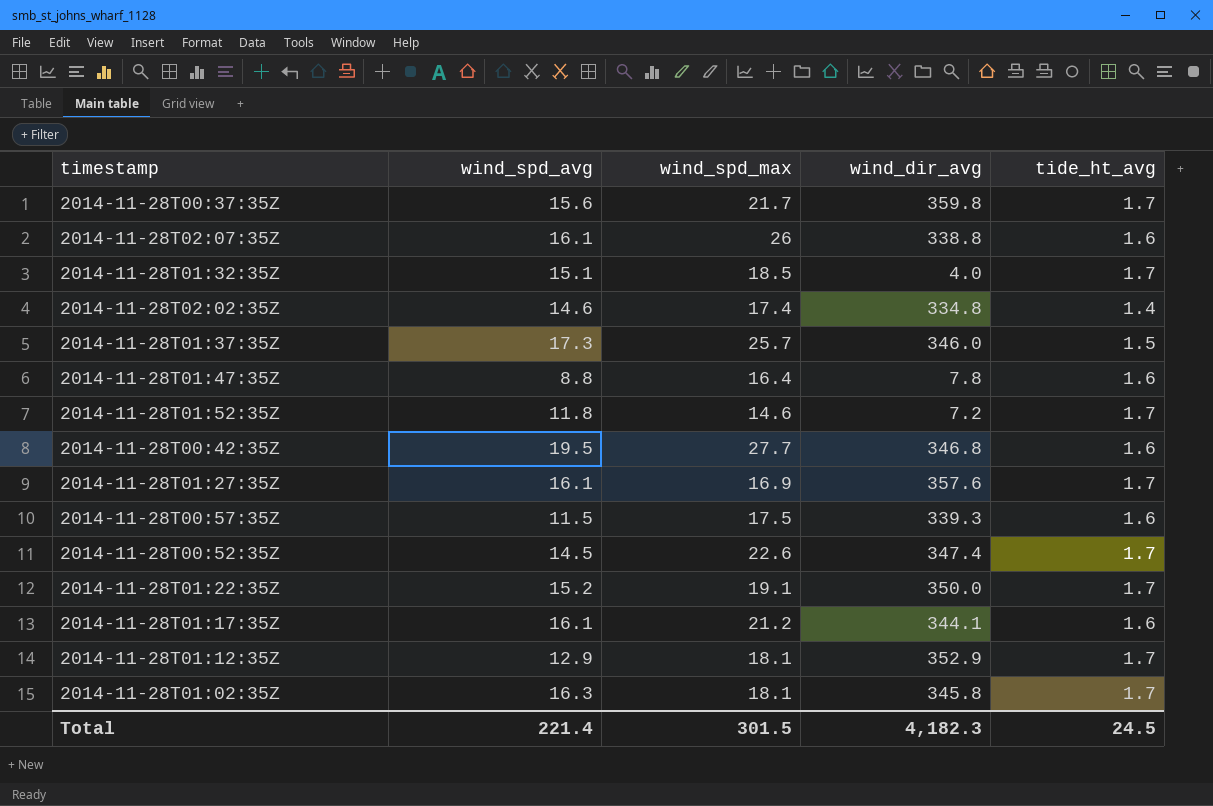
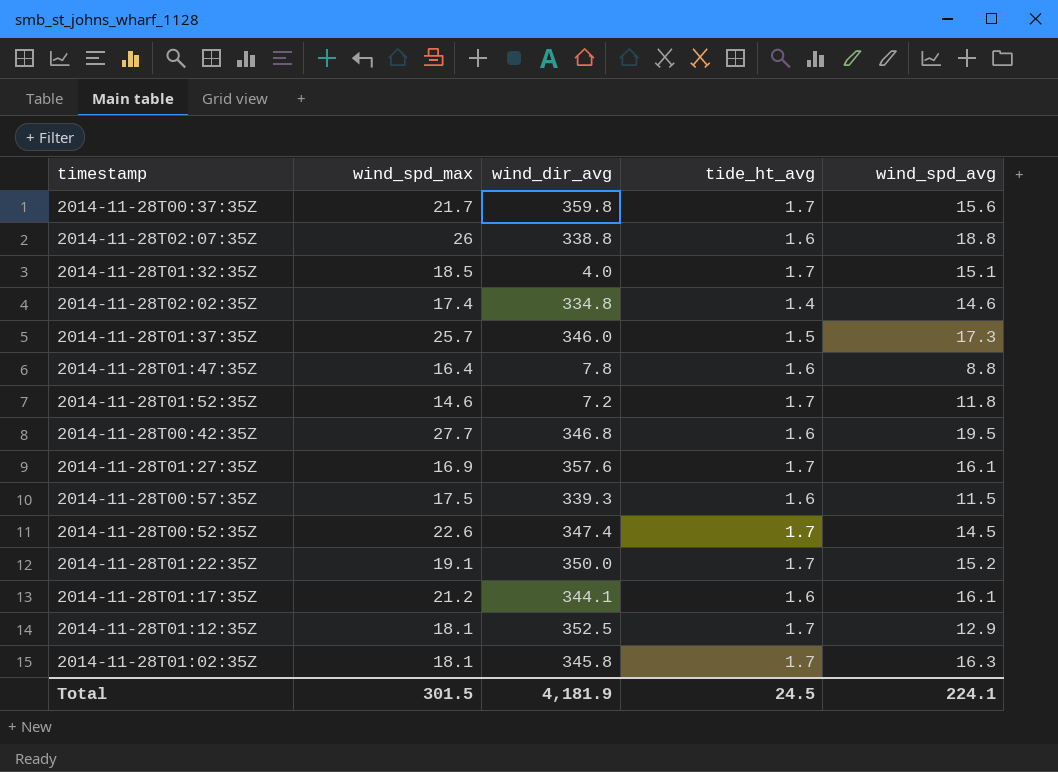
column wind_spd_avg | position: 2 -> 5
2014-11-28T02:07:35Z | wind_spd_avg: 16.1 -> 18.8
2014-11-28T01:12:35Z | wind_dir_avg: 352.9 -> 352.5
Total | wind_dir_avg: 4,182.3 -> 4,181.9
Total | wind_spd_avg: 221.4 -> 224.1

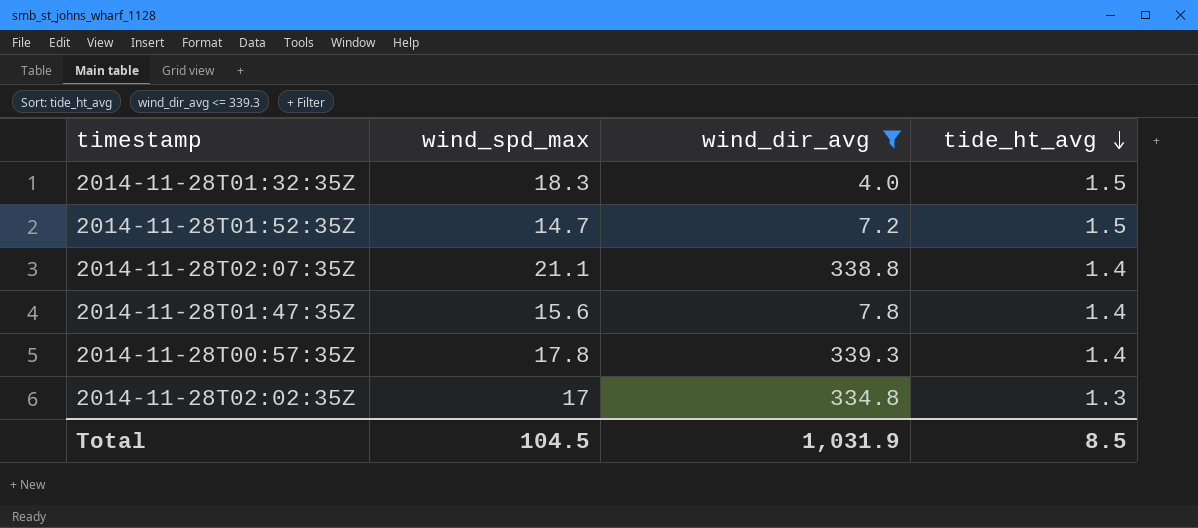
filter: none -> wind_dir_avg <= 339.3
row order: none -> tide_ht_avg descending
column wind_spd_avg | position: 5 -> none
2014-11-28T01:32:35Z | wind_spd_max: 18.5 -> 18.3
2014-11-28T01:32:35Z | tide_ht_avg: 1.7 -> 1.5
2014-11-28T01:52:35Z | wind_spd_max: 14.6 -> 14.7
2014-11-28T01:52:35Z | tide_ht_avg: 1.7 -> 1.5
2014-11-28T02:07:35Z | wind_spd_max: 26 -> 21.1
2014-11-28T02:07:35Z | tide_ht_avg: 1.6 -> 1.4
2014-11-28T01:47:35Z | wind_spd_max: 16.4 -> 15.6
2014-11-28T01:47:35Z | tide_ht_avg: 1.6 -> 1.4
2014-11-28T00:57:35Z | wind_spd_max: 17.5 -> 17.8
2014-11-28T00:57:35Z | tide_ht_avg: 1.6 -> 1.4
2014-11-28T02:02:35Z | wind_spd_max: 17.4 -> 17
2014-11-28T02:02:35Z | tide_ht_avg: 1.4 -> 1.3
Total | wind_spd_max: 301.5 -> 104.5
Total | wind_dir_avg: 4,181.9 -> 1,031.9
Total | tide_ht_avg: 24.5 -> 8.5

